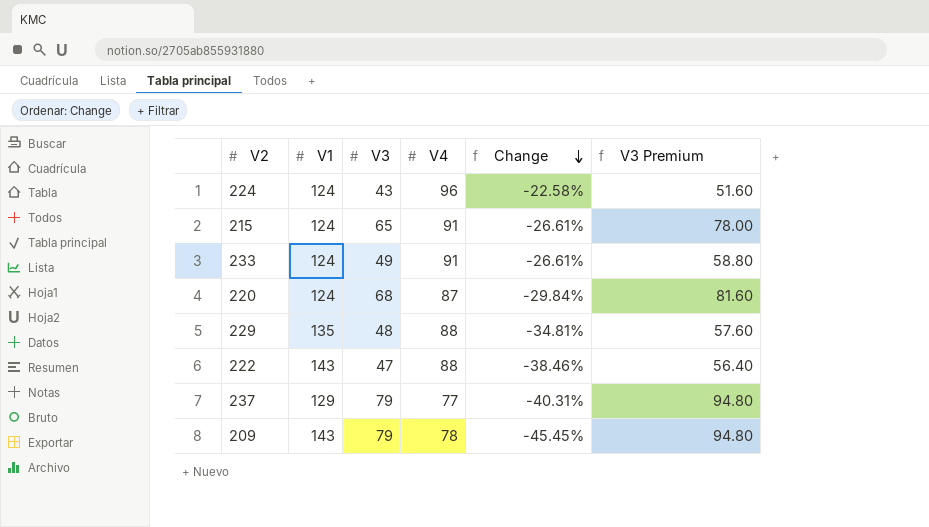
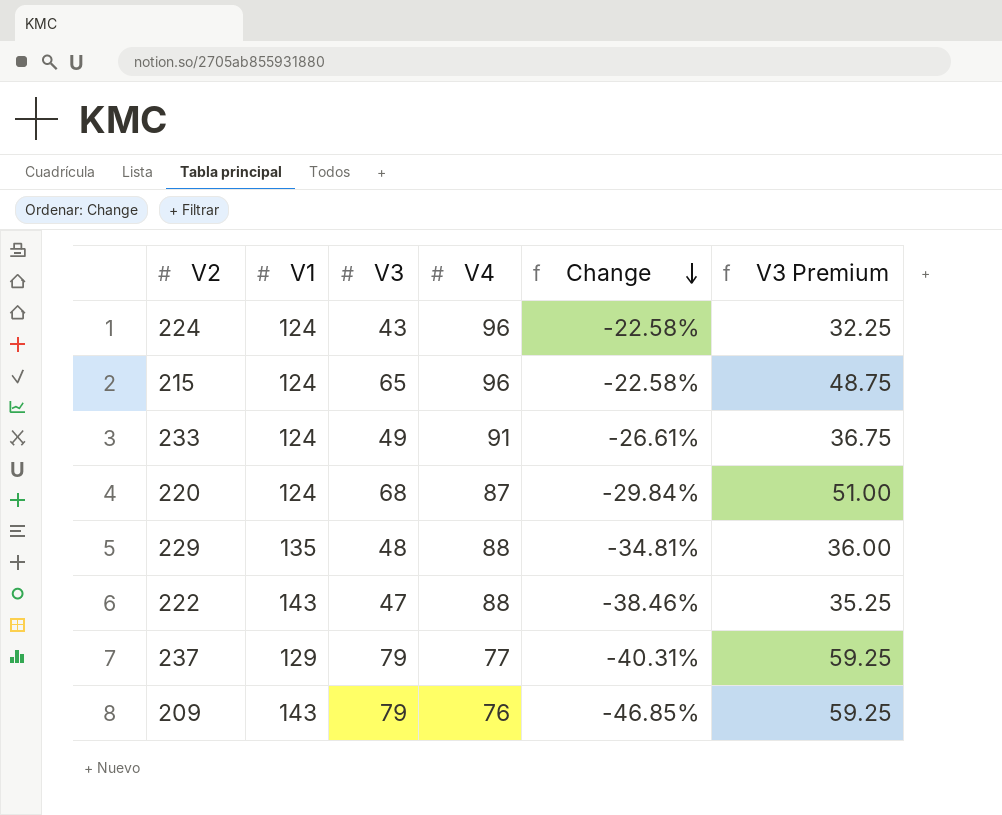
column V3 Premium | formula: [V3] * 1.2 -> [V3] * 0.75
215 | V4: 91 -> 96
215 | Change: -26.61% -> -22.58%
209 | V4: 78 -> 76
209 | Change: -45.45% -> -46.85%

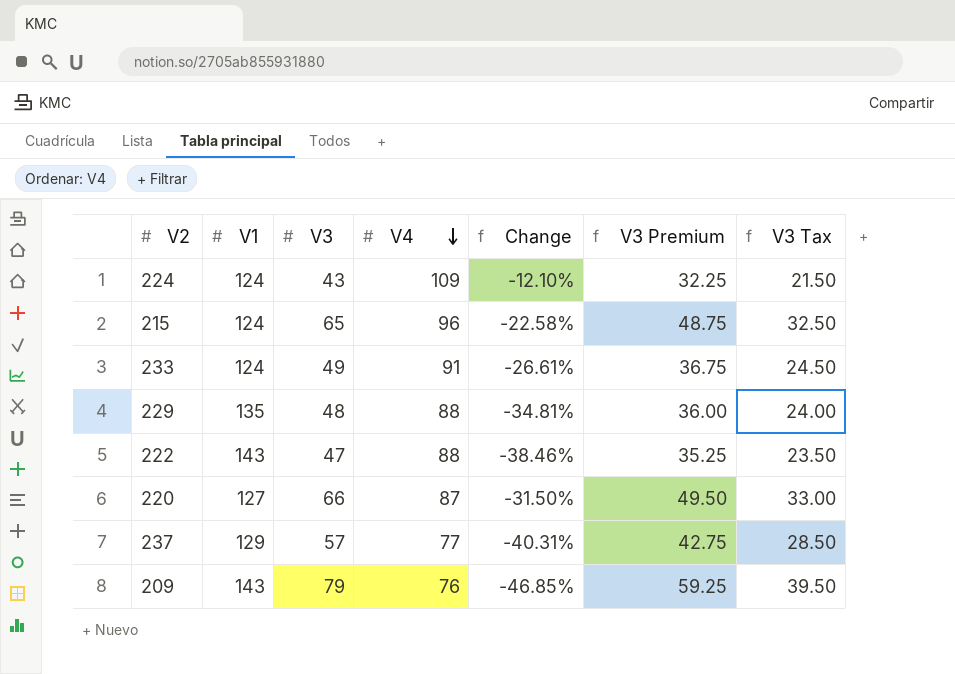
row order: Change descending -> V4 descending
column V3 Tax | formula: none -> [V3] * 0.5
224 | V4: 96 -> 109
224 | Change: -22.58% -> -12.10%
220 | V1: 124 -> 127
220 | V3: 68 -> 66
220 | Change: -29.84% -> -31.50%
220 | V3 Premium: 51.00 -> 49.50
237 | V3: 79 -> 57
237 | V3 Premium: 59.25 -> 42.75

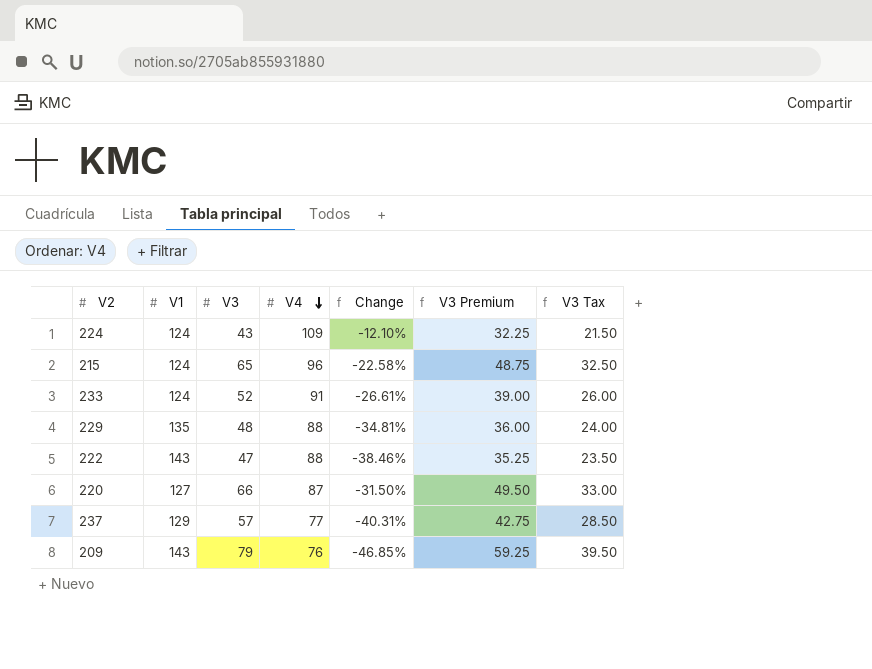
233 | V3: 49 -> 52
233 | V3 Premium: 36.75 -> 39.00
233 | V3 Tax: 24.50 -> 26.00

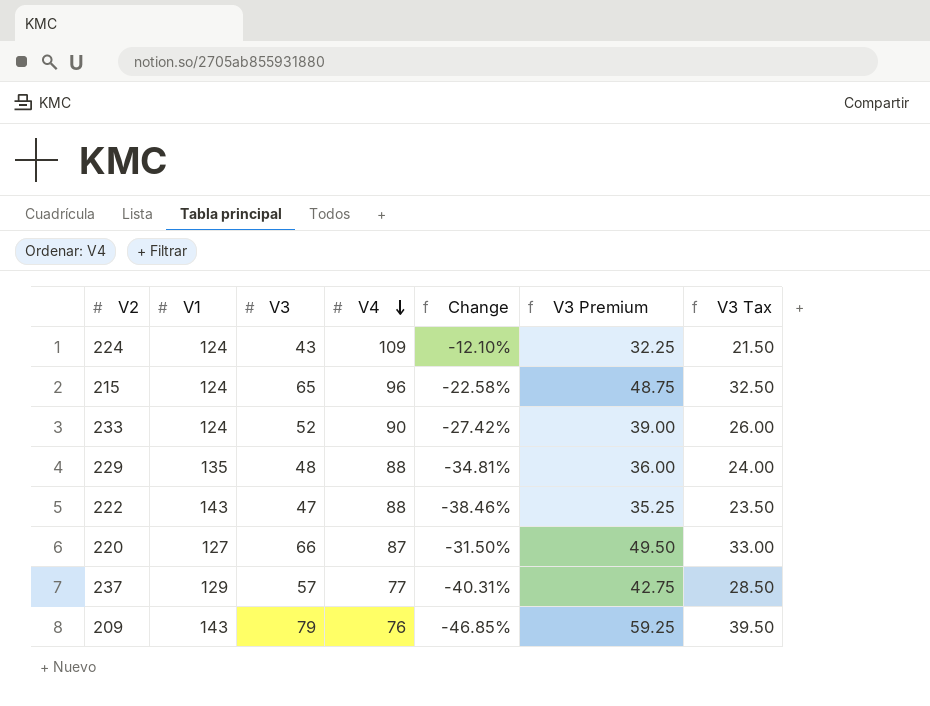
233 | V4: 91 -> 90
233 | Change: -26.61% -> -27.42%

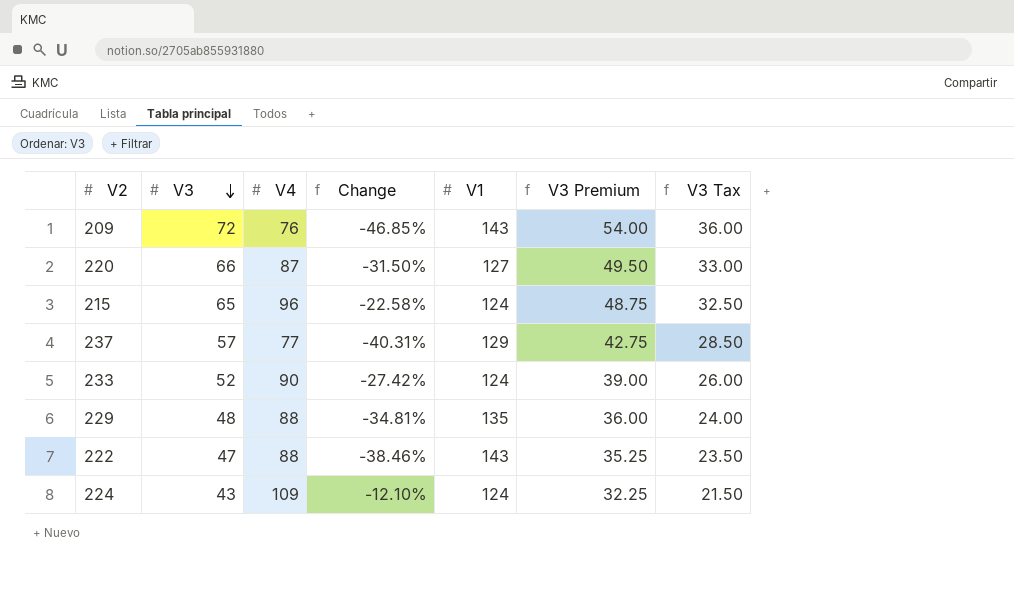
row order: V4 descending -> V3 descending
column V1 | position: 2 -> 5
209 | V3: 79 -> 72
209 | V3 Premium: 59.25 -> 54.00
209 | V3 Tax: 39.50 -> 36.00

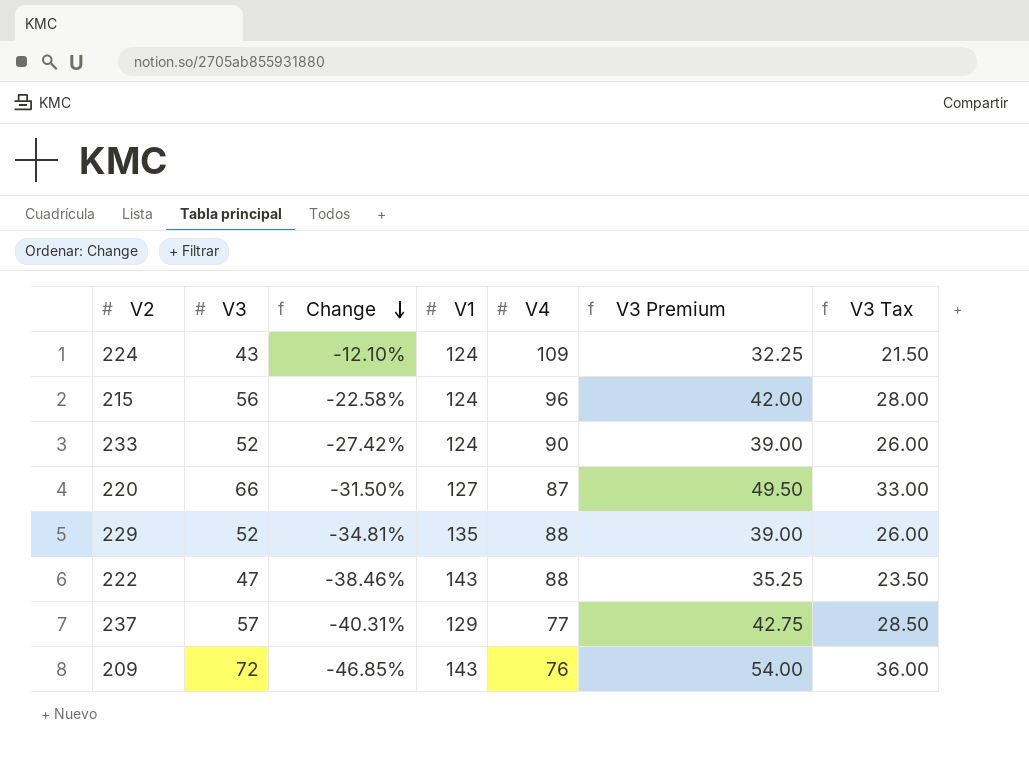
row order: V3 descending -> Change descending
column V4 | position: 3 -> 5
215 | V3: 65 -> 56
215 | V3 Premium: 48.75 -> 42.00
215 | V3 Tax: 32.50 -> 28.00
229 | V3: 48 -> 52
229 | V3 Premium: 36.00 -> 39.00
229 | V3 Tax: 24.00 -> 26.00

